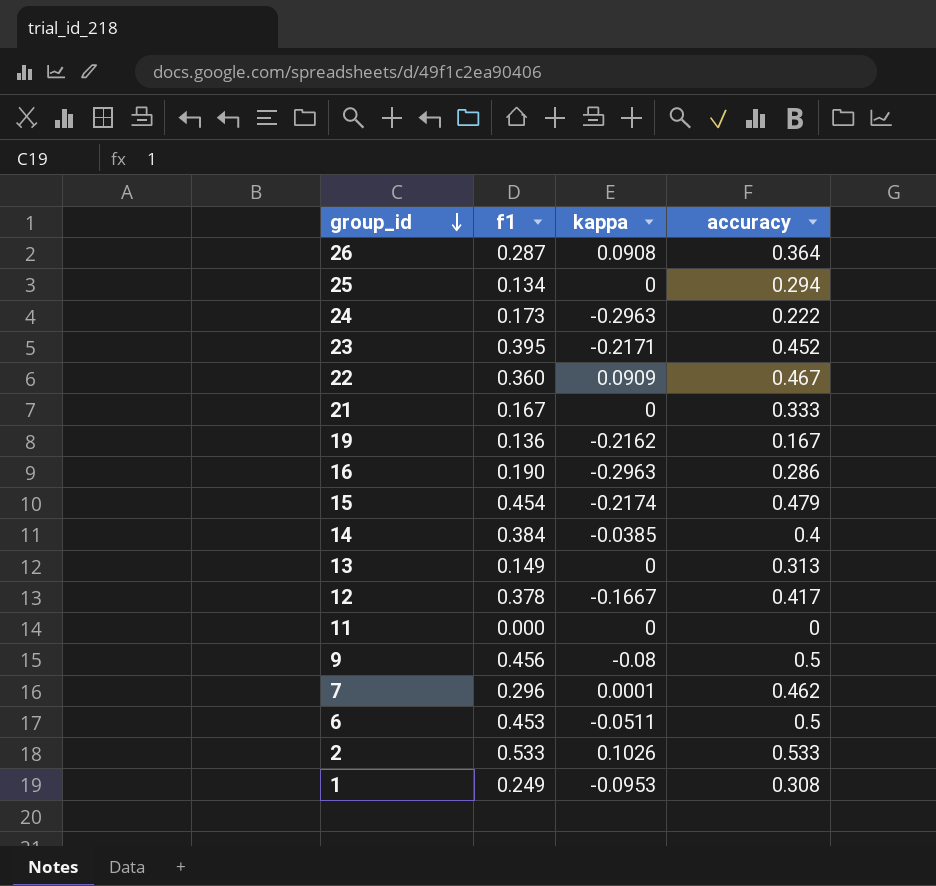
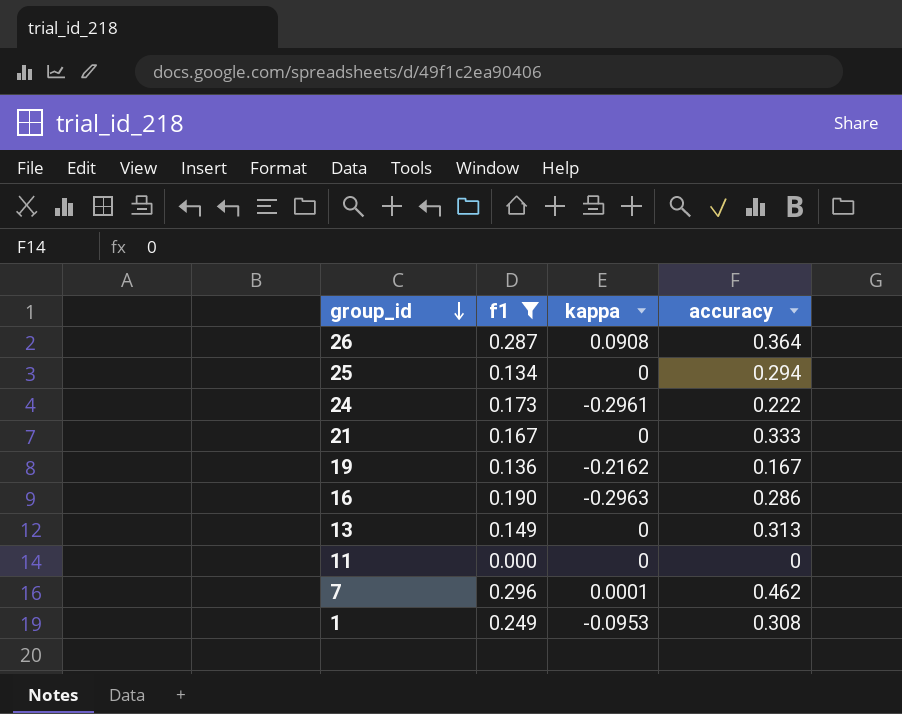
filter: none -> f1 <= 0.296
24 | kappa: -0.2963 -> -0.2961

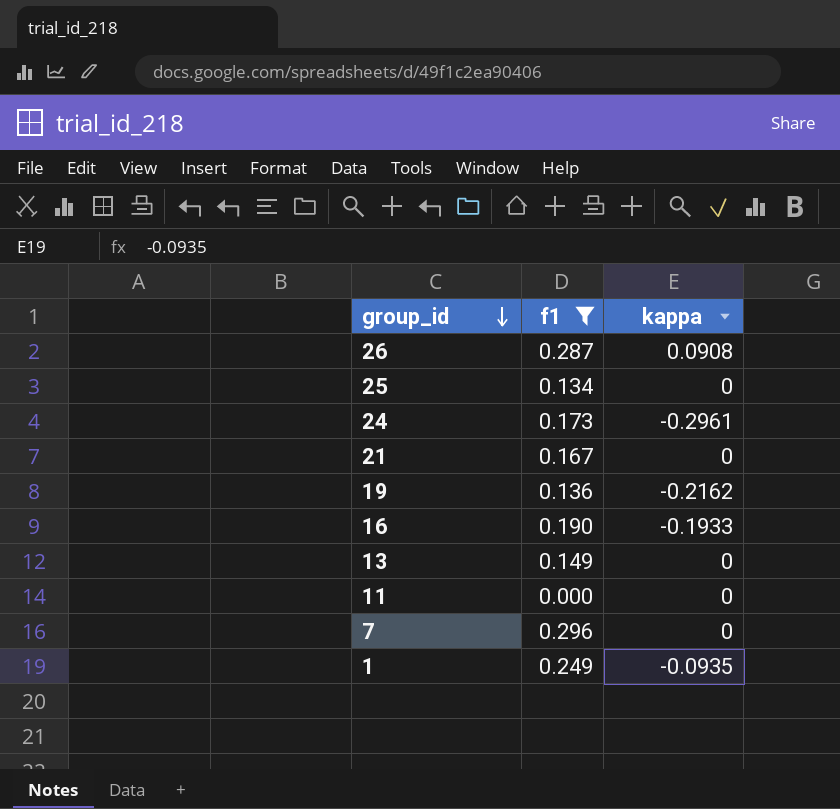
column accuracy | position: 4 -> none
16 | kappa: -0.2963 -> -0.1933
7 | kappa: 0.0001 -> 0
1 | kappa: -0.0953 -> -0.0935

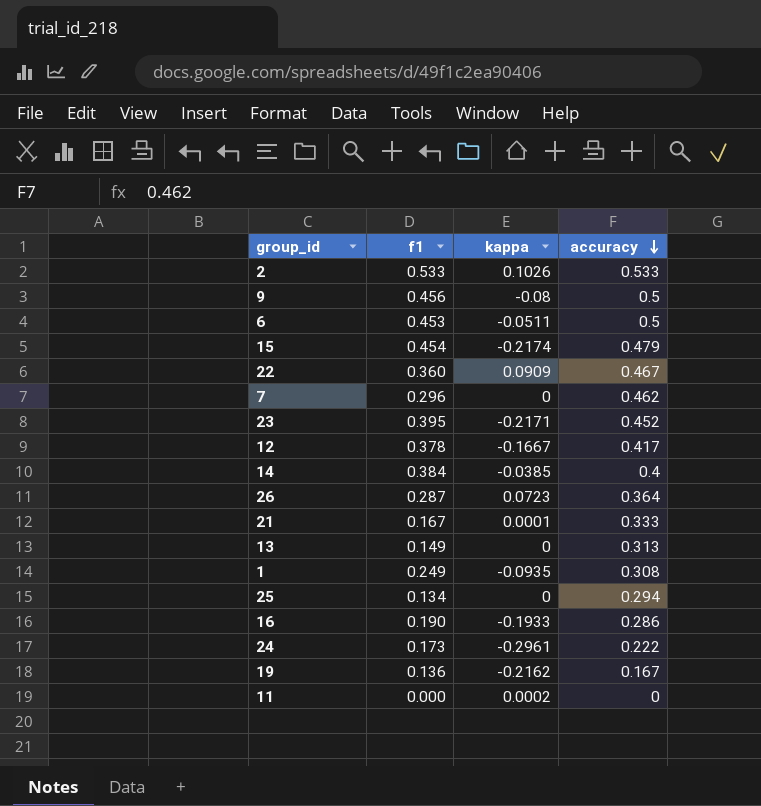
filter: f1 <= 0.296 -> none
row order: group_id descending -> accuracy descending
column accuracy | position: none -> 4
26 | kappa: 0.0908 -> 0.0723
21 | kappa: 0 -> 0.0001
11 | kappa: 0 -> 0.0002

